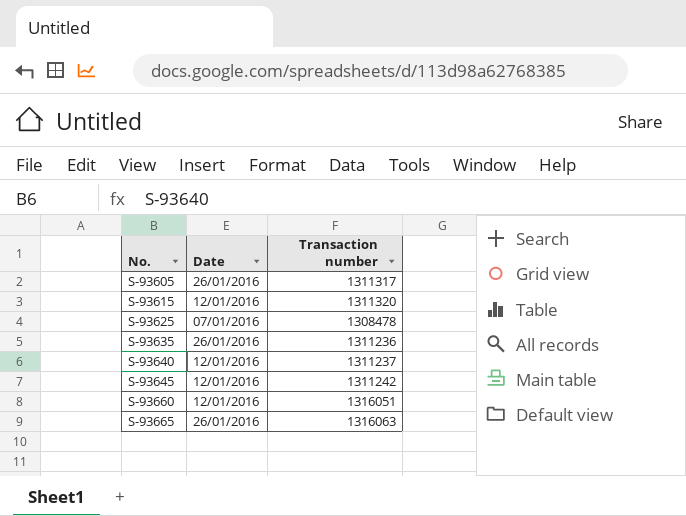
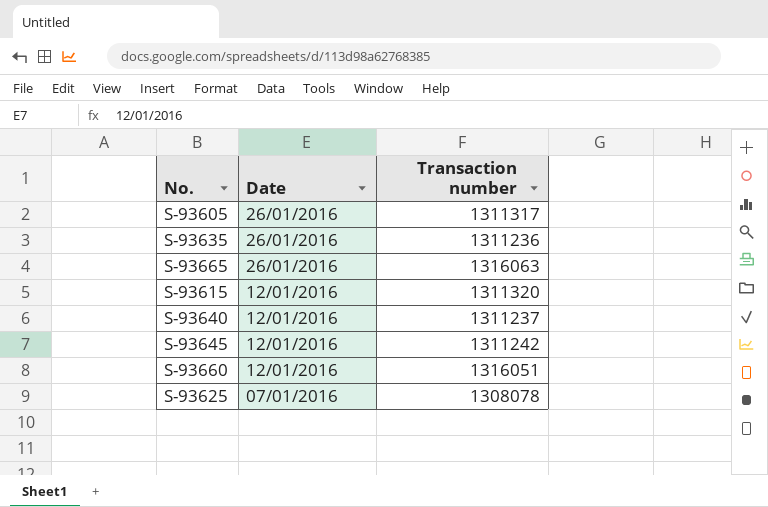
row order: No. ascending -> Date descending
S-93625 | Transaction number: 1308478 -> 1308078

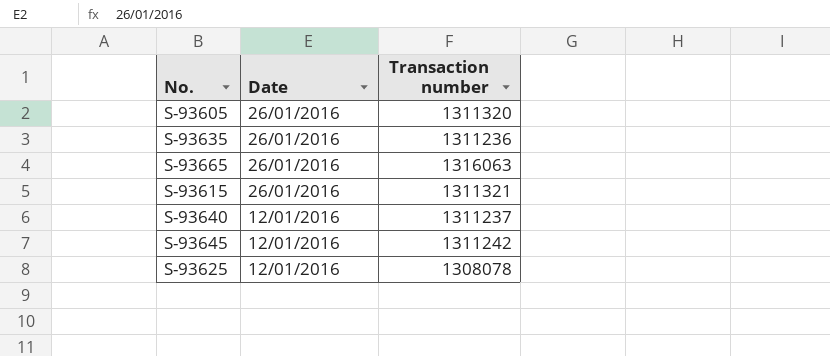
row S-93660: 12/01/2016 | 1316051 -> none
S-93605 | Transaction number: 1311317 -> 1311320
S-93615 | Date: 12/01/2016 -> 26/01/2016
S-93615 | Transaction number: 1311320 -> 1311321
S-93625 | Date: 07/01/2016 -> 12/01/2016

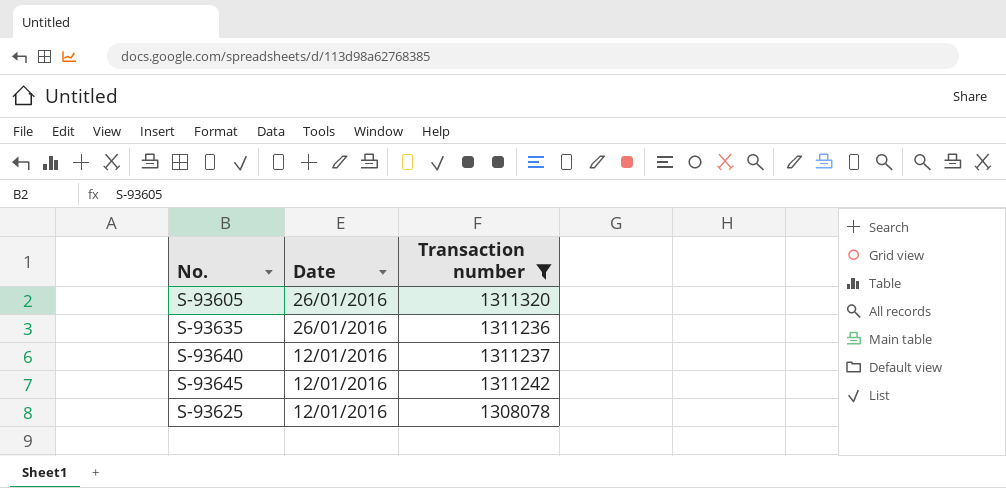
filter: none -> Transaction number <= 1311320

